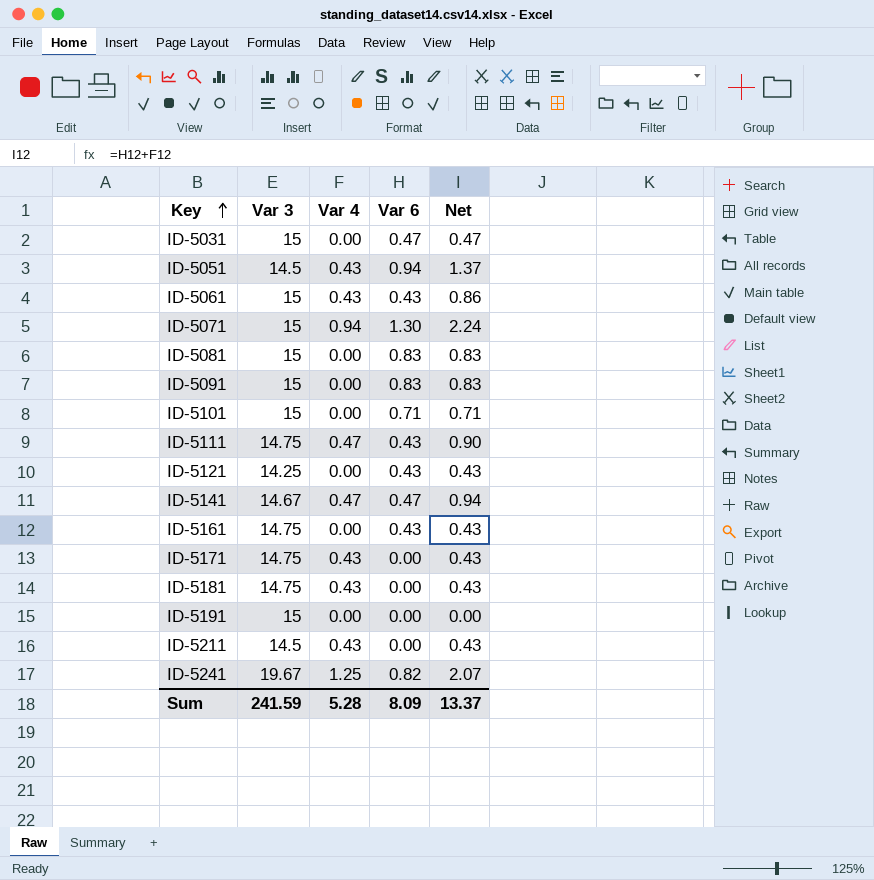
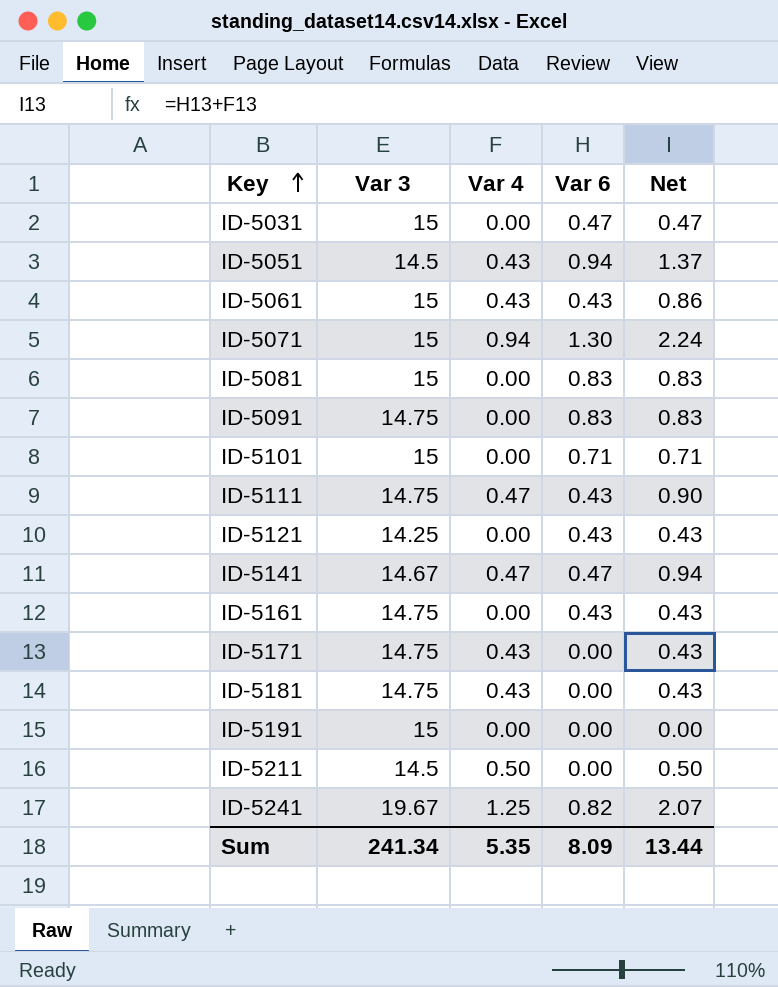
ID-5091 | Var 3: 15 -> 14.75
ID-5211 | Var 4: 0.43 -> 0.50
ID-5211 | Net: 0.43 -> 0.50
Sum | Var 3: 241.59 -> 241.34
Sum | Var 4: 5.28 -> 5.35
Sum | Net: 13.37 -> 13.44

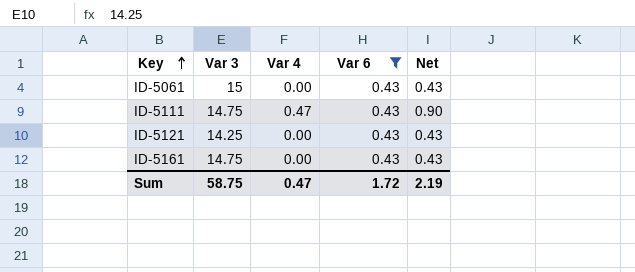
filter: none -> Var 6 = 0.43
ID-5061 | Var 4: 0.43 -> 0.00
ID-5061 | Net: 0.86 -> 0.43
Sum | Var 3: 241.34 -> 58.75
Sum | Var 4: 5.35 -> 0.47
Sum | Var 6: 8.09 -> 1.72
Sum | Net: 13.44 -> 2.19

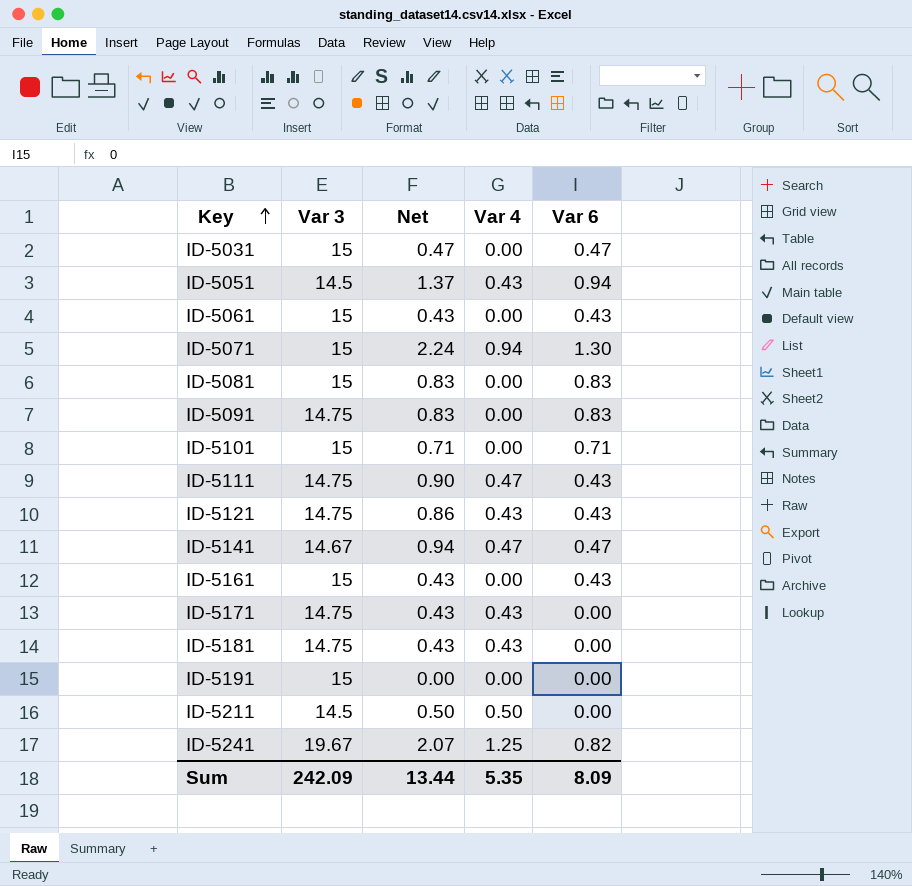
filter: Var 6 = 0.43 -> none
column Net | position: 5 -> 3
ID-5121 | Var 3: 14.25 -> 14.75
ID-5121 | Net: 0.43 -> 0.86
ID-5121 | Var 4: 0.00 -> 0.43
ID-5161 | Var 3: 14.75 -> 15
Sum | Var 3: 58.75 -> 242.09
Sum | Net: 2.19 -> 13.44
Sum | Var 4: 0.47 -> 5.35
Sum | Var 6: 1.72 -> 8.09

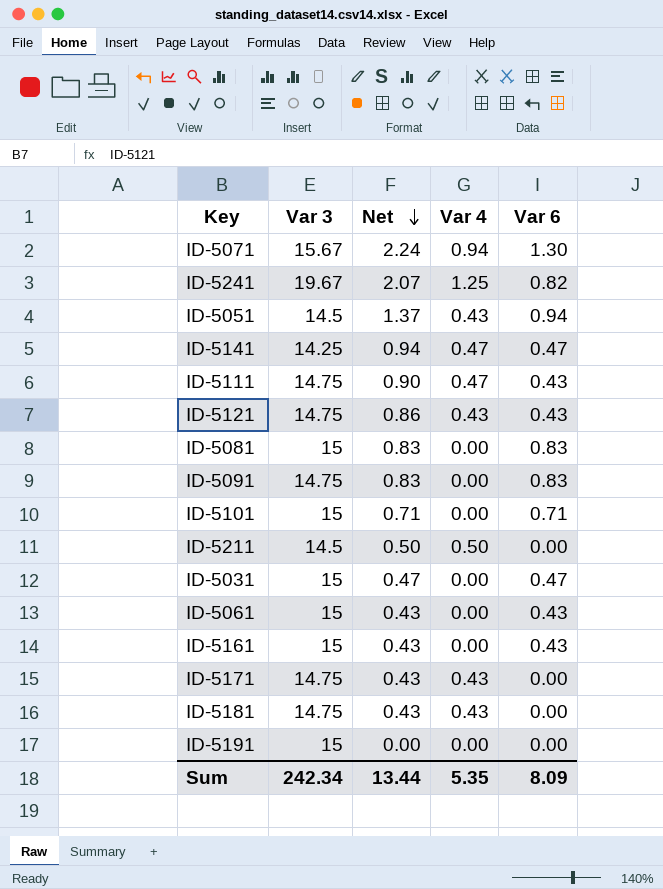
row order: Key ascending -> Net descending
ID-5071 | Var 3: 15 -> 15.67
ID-5141 | Var 3: 14.67 -> 14.25
Sum | Var 3: 242.09 -> 242.34

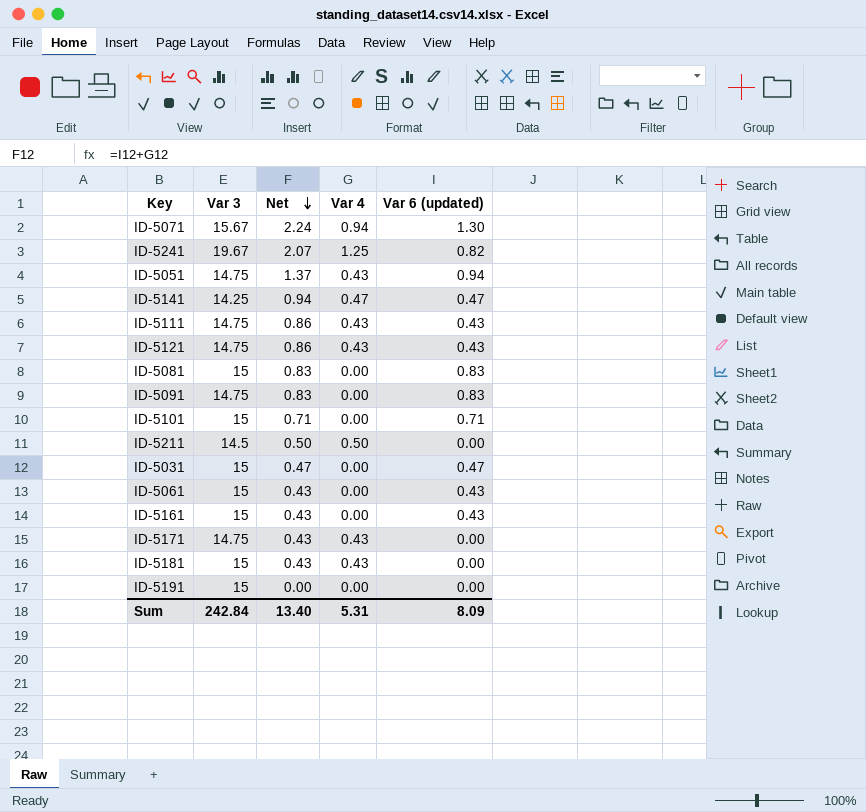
column name: Var 6 -> Var 6 (updated)
ID-5051 | Var 3: 14.5 -> 14.75
ID-5111 | Net: 0.90 -> 0.86
ID-5111 | Var 4: 0.47 -> 0.43
ID-5181 | Var 3: 14.75 -> 15
Sum | Var 3: 242.34 -> 242.84
Sum | Net: 13.44 -> 13.40
Sum | Var 4: 5.35 -> 5.31

